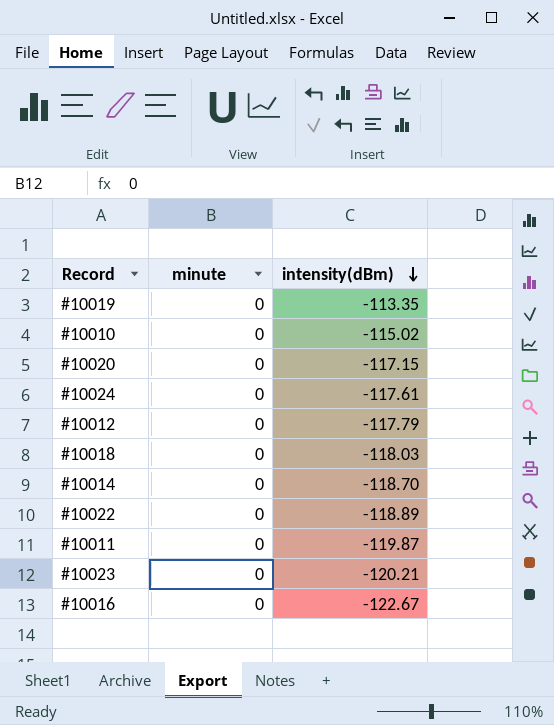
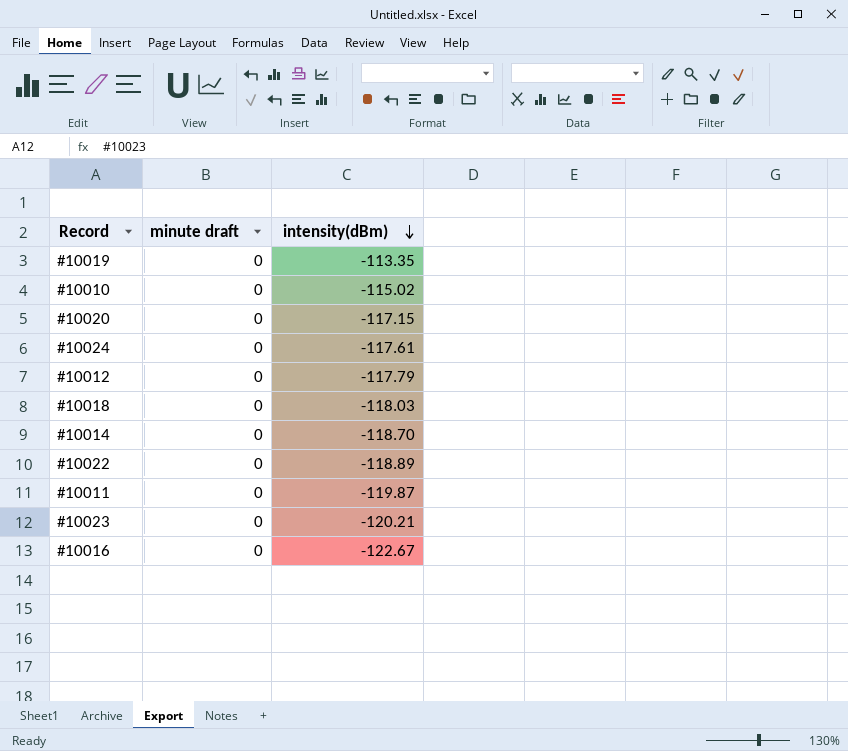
column name: minute -> minute draft

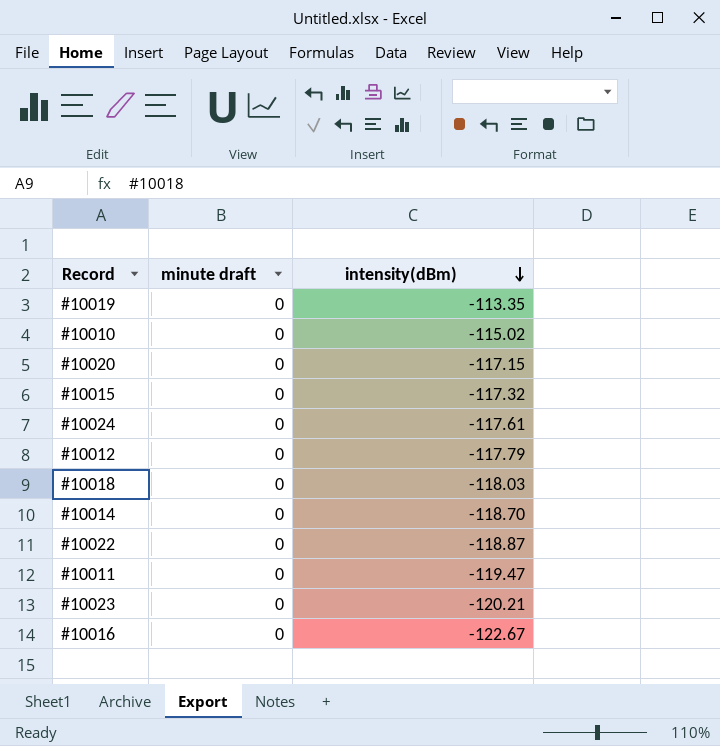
row #10015: none -> 0 | -117.32
#10022 | intensity(dBm): -118.89 -> -118.87
#10011 | intensity(dBm): -119.87 -> -119.47

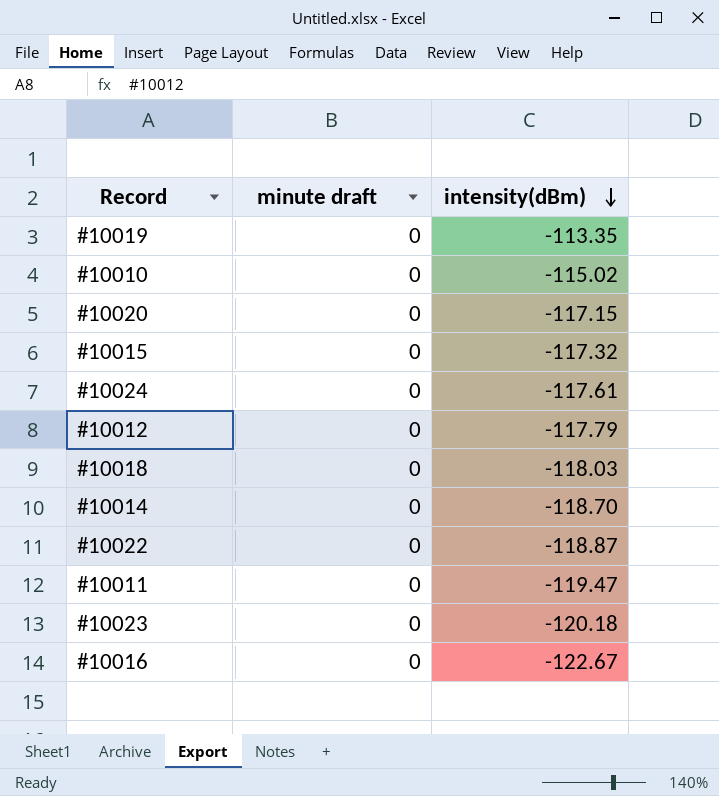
#10023 | intensity(dBm): -120.21 -> -120.18

